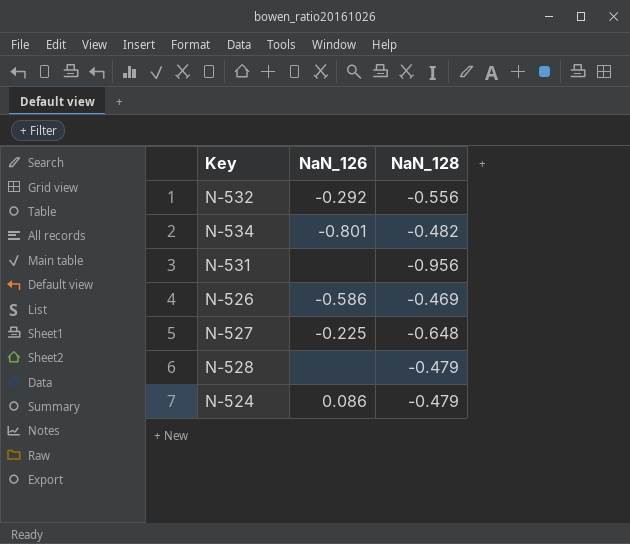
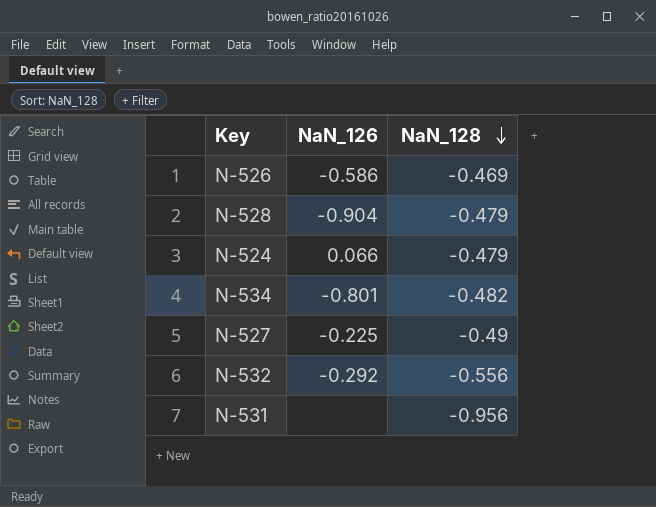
row order: none -> NaN_128 descending
N-528 | NaN_126: none -> -0.904
N-524 | NaN_126: 0.086 -> 0.066
N-527 | NaN_128: -0.648 -> -0.49

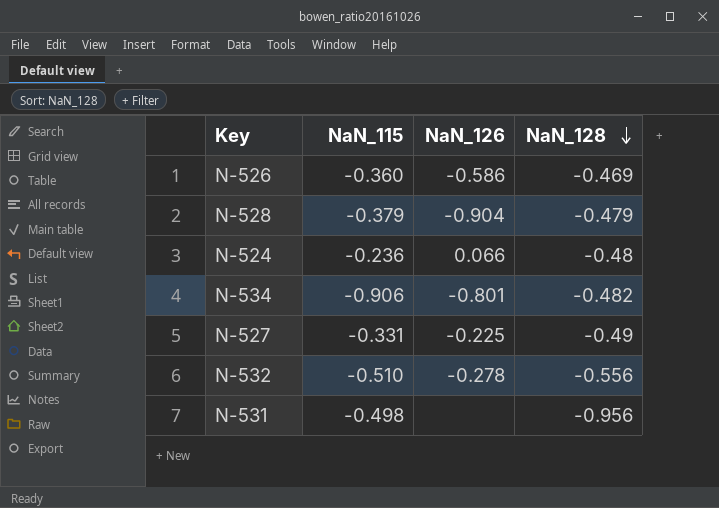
column NaN_115 | position: none -> 2
N-524 | NaN_128: -0.479 -> -0.48
N-532 | NaN_126: -0.292 -> -0.278

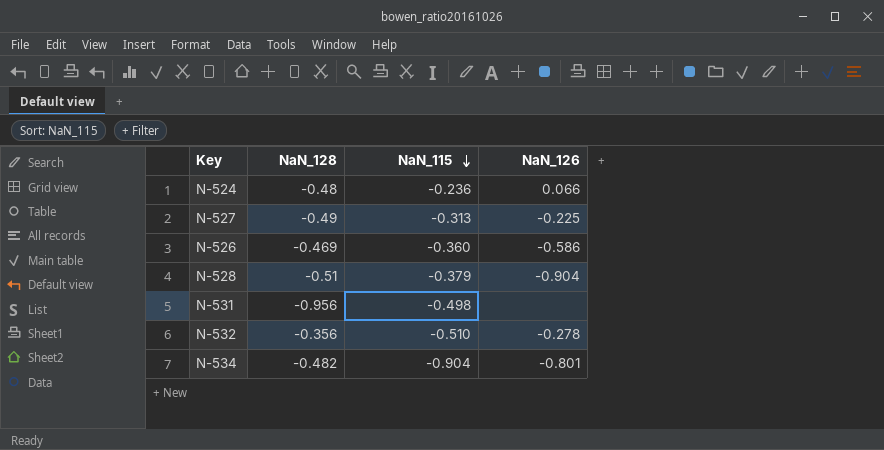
row order: NaN_128 descending -> NaN_115 descending
column NaN_128 | position: 4 -> 2
N-527 | NaN_115: -0.331 -> -0.313
N-528 | NaN_128: -0.479 -> -0.51
N-532 | NaN_128: -0.556 -> -0.356
N-534 | NaN_115: -0.906 -> -0.904

